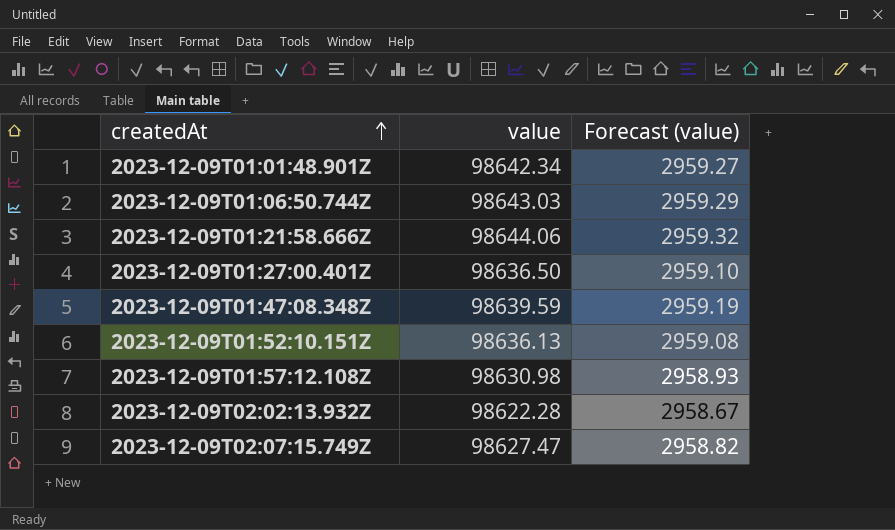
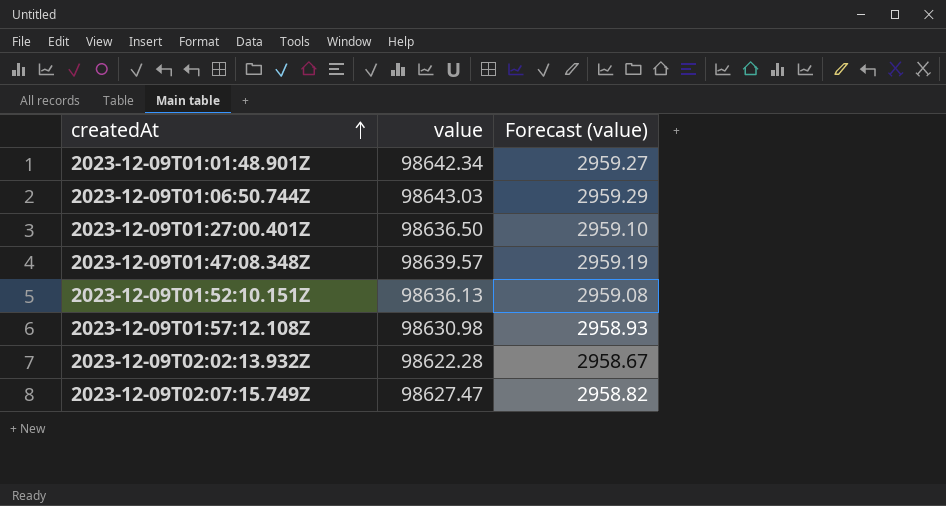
row 2023-12-09T01:21:58.666Z: 98644.06 | 2959.32 -> none
2023-12-09T01:47:08.348Z | value: 98639.59 -> 98639.57

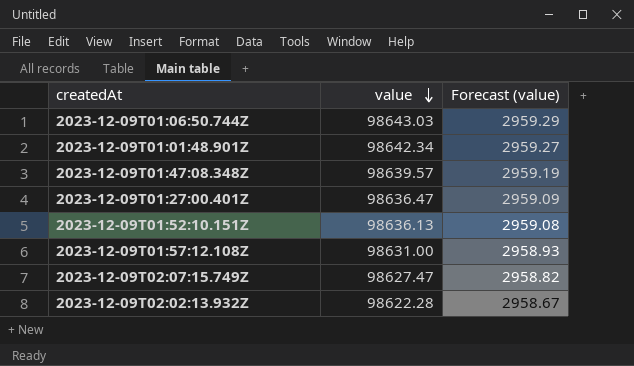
row order: createdAt ascending -> value descending
2023-12-09T01:27:00.401Z | value: 98636.50 -> 98636.47
2023-12-09T01:27:00.401Z | Forecast (value): 2959.10 -> 2959.09
2023-12-09T01:57:12.108Z | value: 98630.98 -> 98631.00

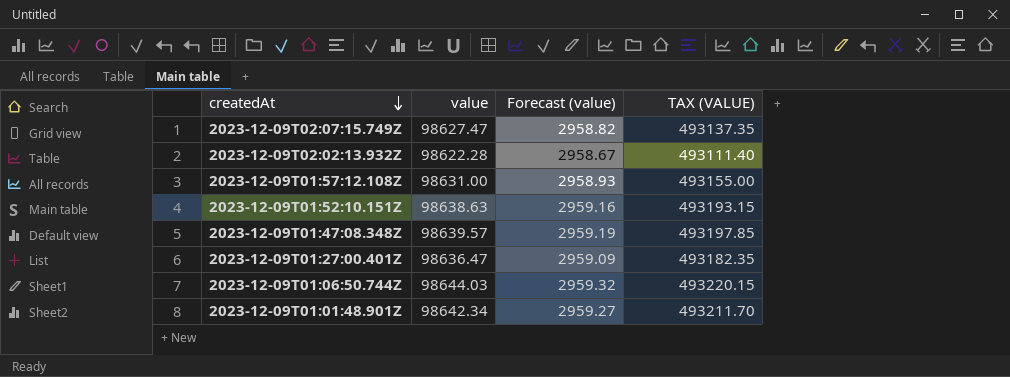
row order: value descending -> createdAt descending
column TAX (VALUE) | formula: none -> [value] * 5
2023-12-09T01:52:10.151Z | value: 98636.13 -> 98638.63
2023-12-09T01:52:10.151Z | Forecast (value): 2959.08 -> 2959.16
2023-12-09T01:06:50.744Z | value: 98643.03 -> 98644.03
2023-12-09T01:06:50.744Z | Forecast (value): 2959.29 -> 2959.32

